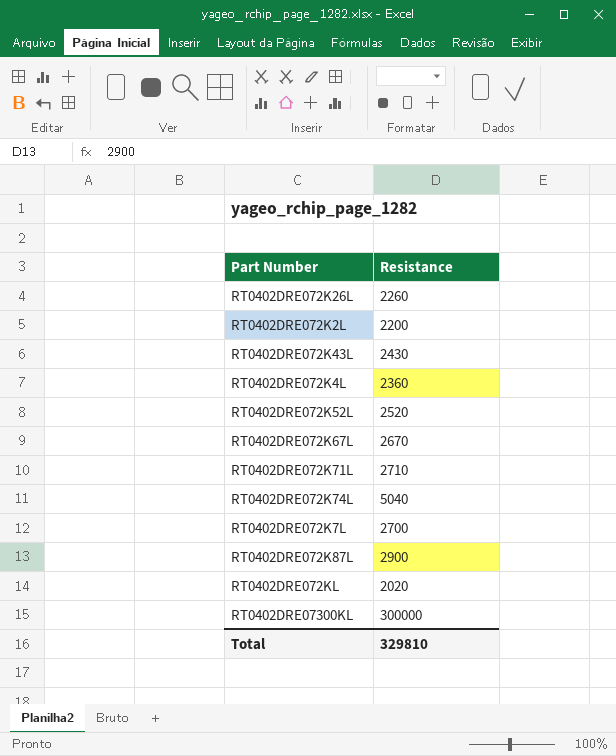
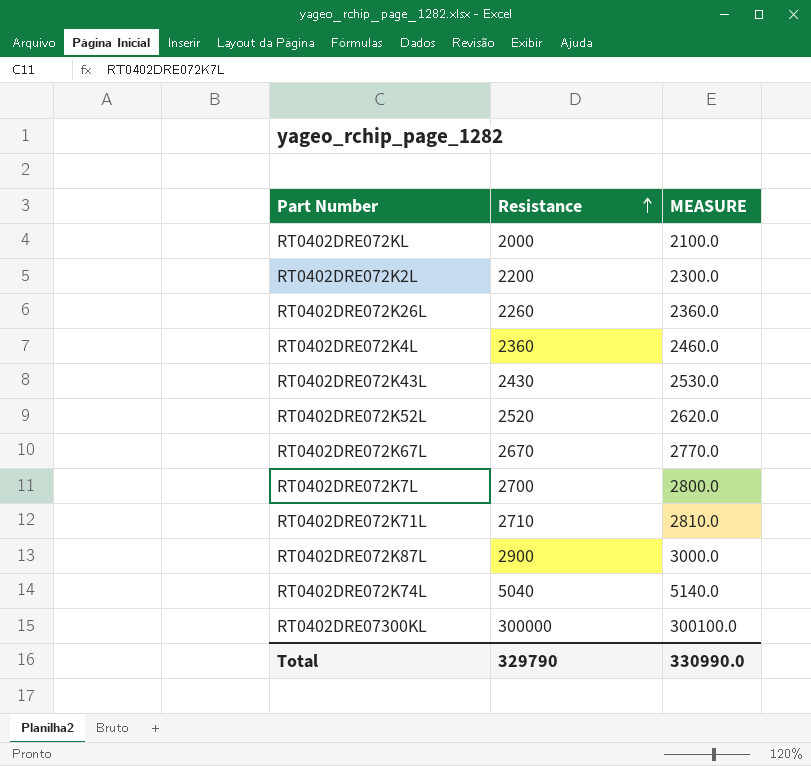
row order: none -> Resistance ascending
column MEASURE | formula: none -> [Resistance] + 100
RT0402DRE072KL | Resistance: 2020 -> 2000
Total | Resistance: 329810 -> 329790

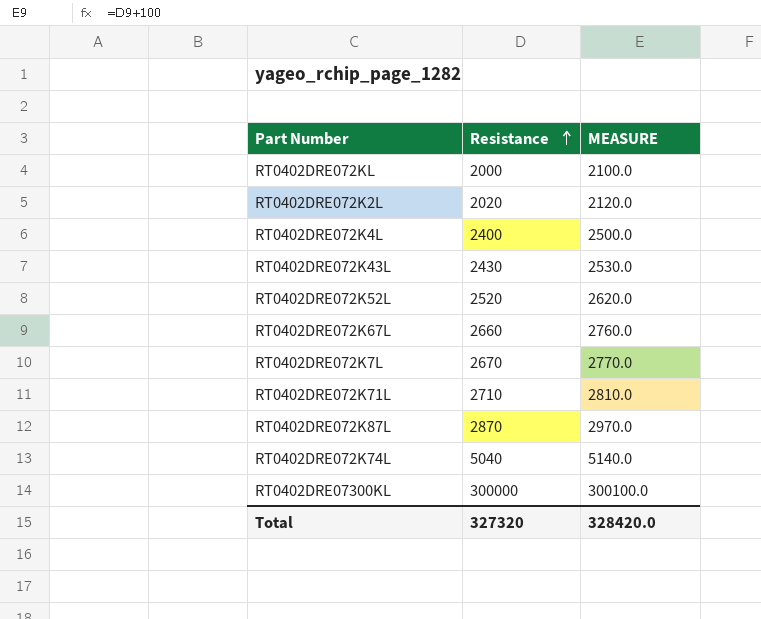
row RT0402DRE072K26L: 2260 | 2360.0 -> none
RT0402DRE072K2L | Resistance: 2200 -> 2020
RT0402DRE072K2L | MEASURE: 2300.0 -> 2120.0
RT0402DRE072K4L | Resistance: 2360 -> 2400
RT0402DRE072K4L | MEASURE: 2460.0 -> 2500.0
RT0402DRE072K67L | Resistance: 2670 -> 2660
RT0402DRE072K67L | MEASURE: 2770.0 -> 2760.0
RT0402DRE072K7L | Resistance: 2700 -> 2670
RT0402DRE072K7L | MEASURE: 2800.0 -> 2770.0
RT0402DRE072K87L | Resistance: 2900 -> 2870
RT0402DRE072K87L | MEASURE: 3000.0 -> 2970.0
Total | Resistance: 329790 -> 327320
Total | MEASURE: 330990.0 -> 328420.0

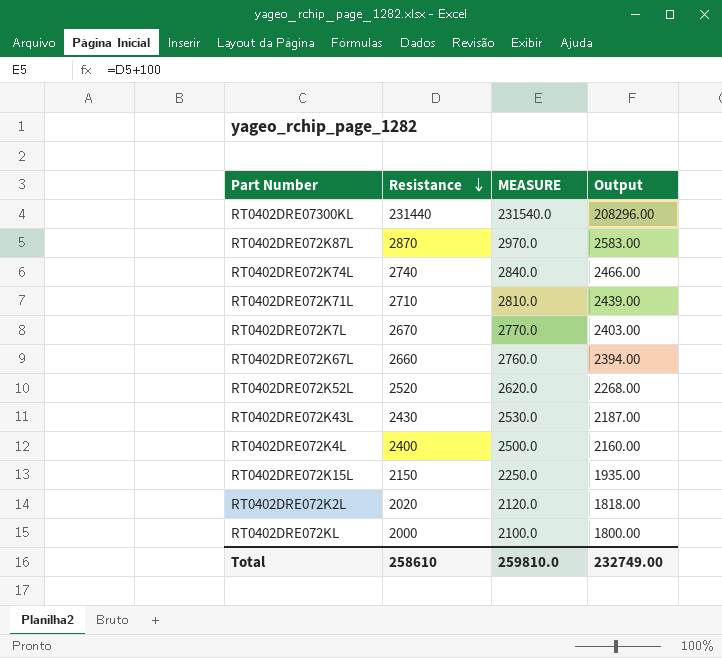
row order: Resistance ascending -> Resistance descending
column Output | formula: none -> [Resistance] * 0.9
RT0402DRE07300KL | Resistance: 300000 -> 231440
RT0402DRE07300KL | MEASURE: 300100.0 -> 231540.0
RT0402DRE072K74L | Resistance: 5040 -> 2740
RT0402DRE072K74L | MEASURE: 5140.0 -> 2840.0
row RT0402DRE072K15L: none -> 2150 | 2250.0 | 1935.00
Total | Resistance: 327320 -> 258610
Total | MEASURE: 328420.0 -> 259810.0

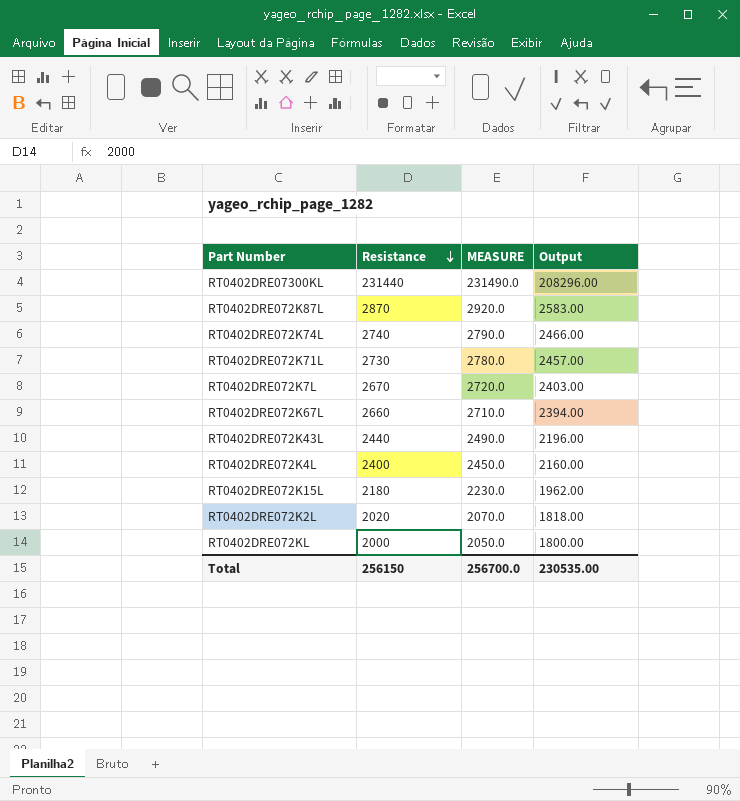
column MEASURE | formula: [Resistance] + 100 -> [Resistance] + 50
row RT0402DRE072K52L: 2520 | 2620.0 | 2268.00 -> none
RT0402DRE072K71L | Resistance: 2710 -> 2730
RT0402DRE072K71L | Output: 2439.00 -> 2457.00
RT0402DRE072K43L | Resistance: 2430 -> 2440
RT0402DRE072K43L | Output: 2187.00 -> 2196.00
RT0402DRE072K15L | Resistance: 2150 -> 2180
RT0402DRE072K15L | Output: 1935.00 -> 1962.00
Total | Resistance: 258610 -> 256150
Total | MEASURE: 259810.0 -> 256700.0
Total | Output: 232749.00 -> 230535.00

